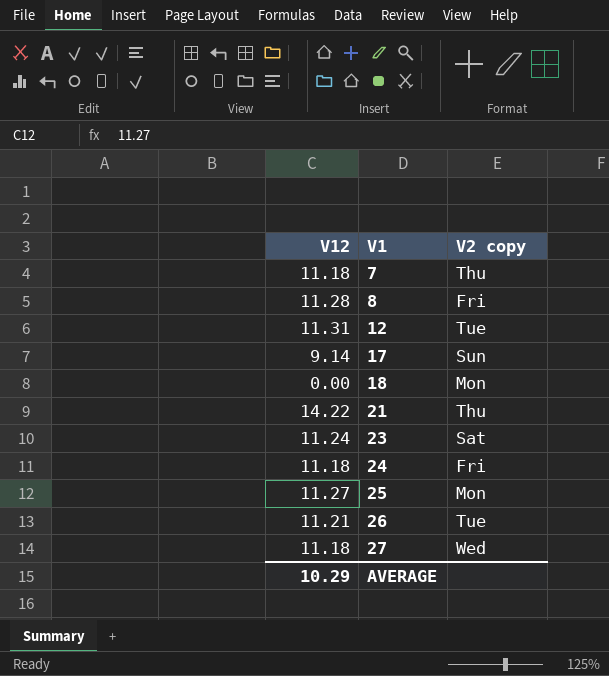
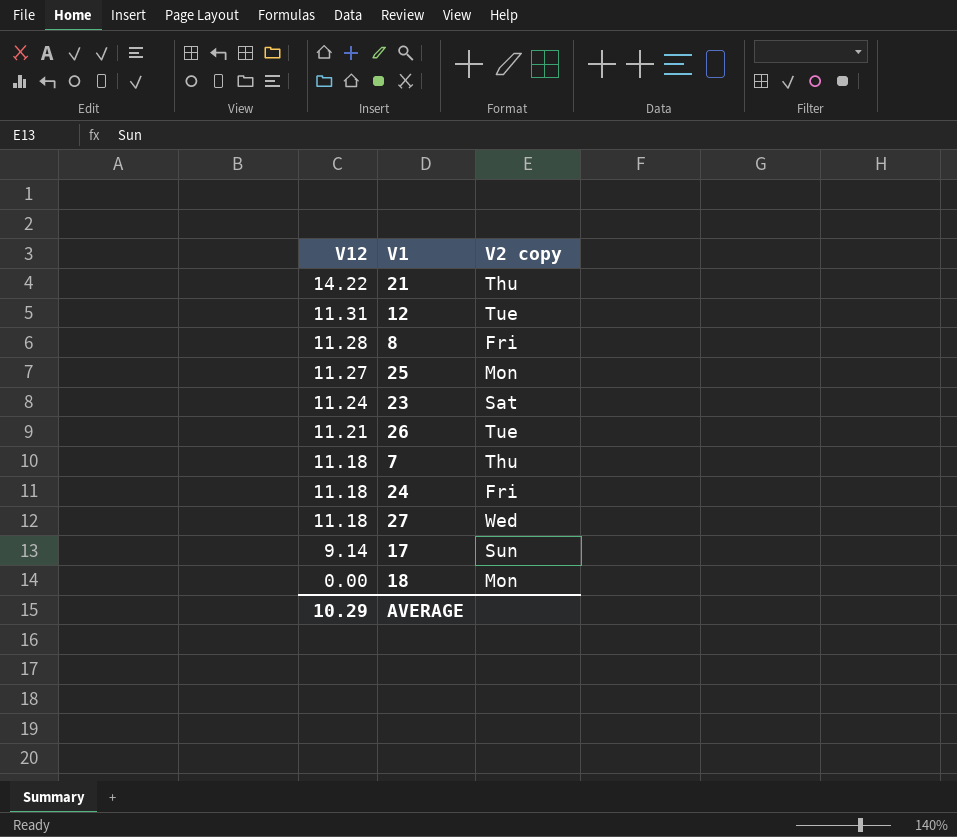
row order: V1 ascending -> V12 descending

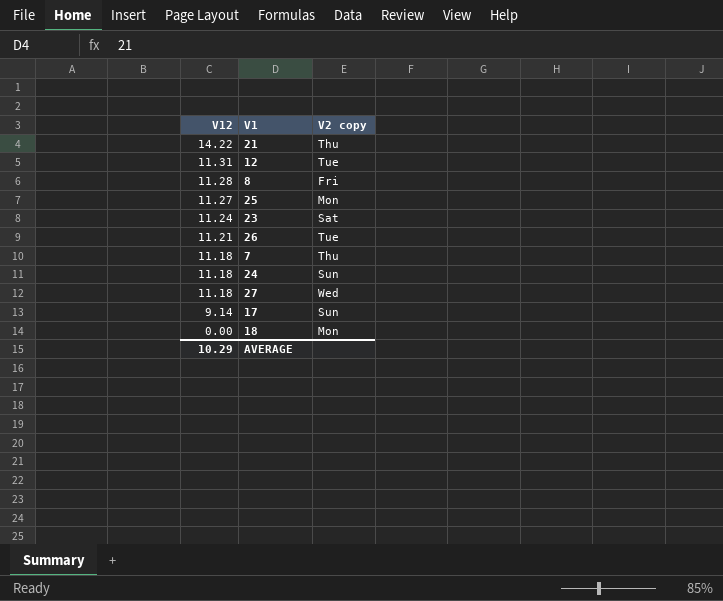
24 | V2 copy: Fri -> Sun

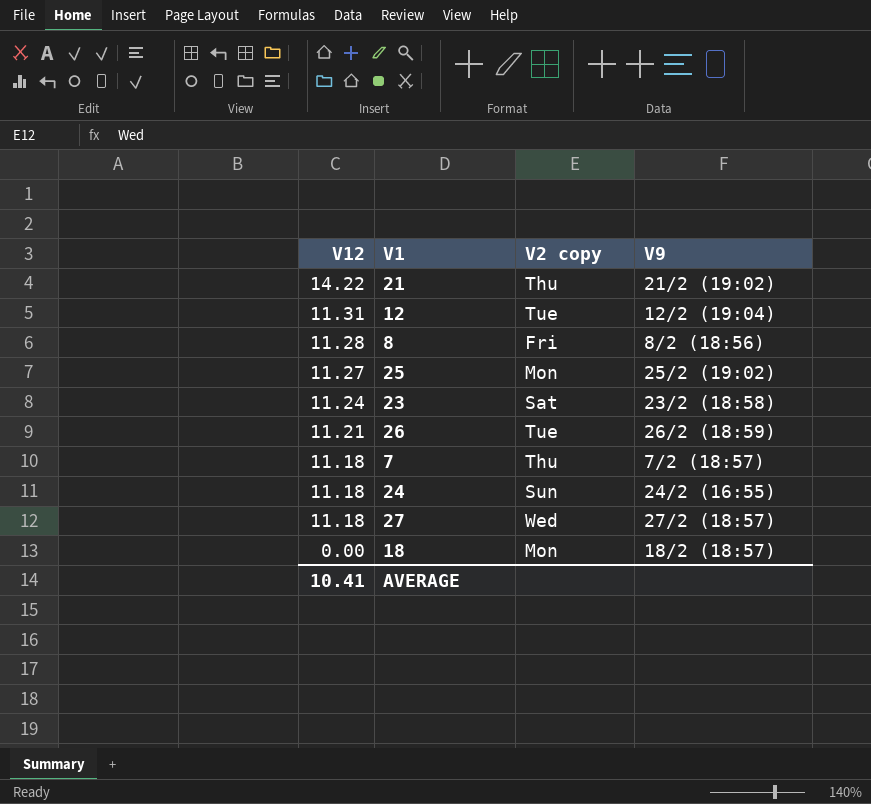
column V9 | position: none -> 4
row 17: 9.14 | Sun -> none
AVERAGE | V12: 10.29 -> 10.41

